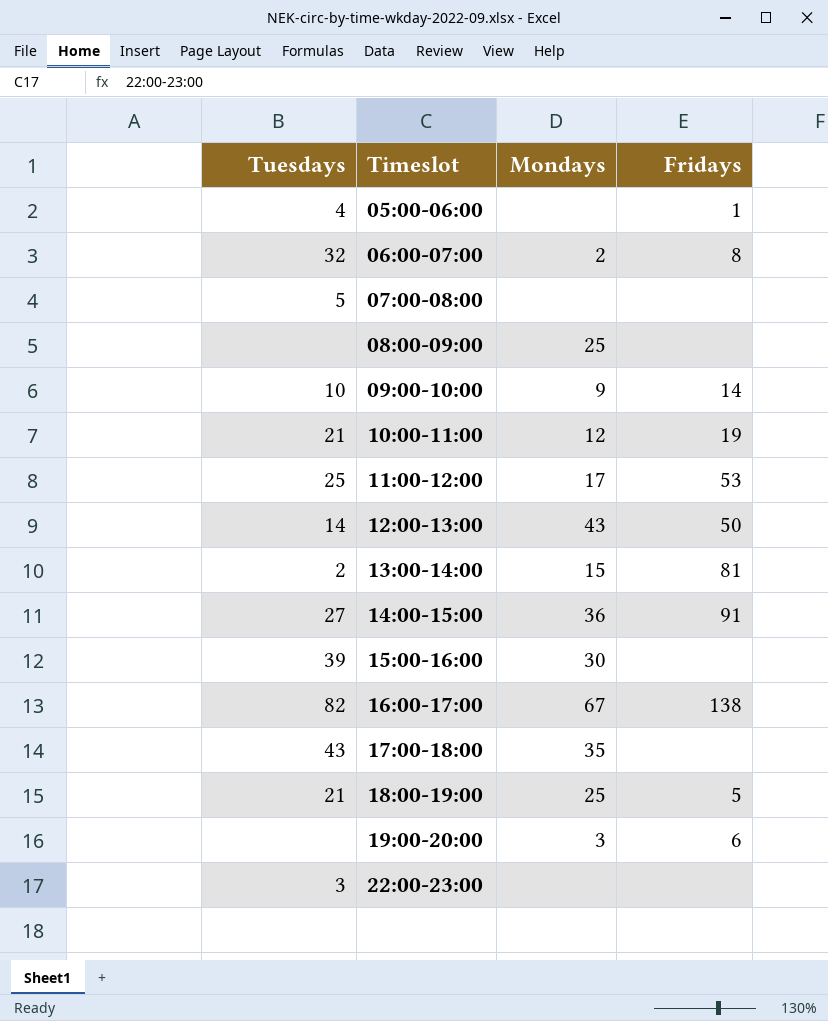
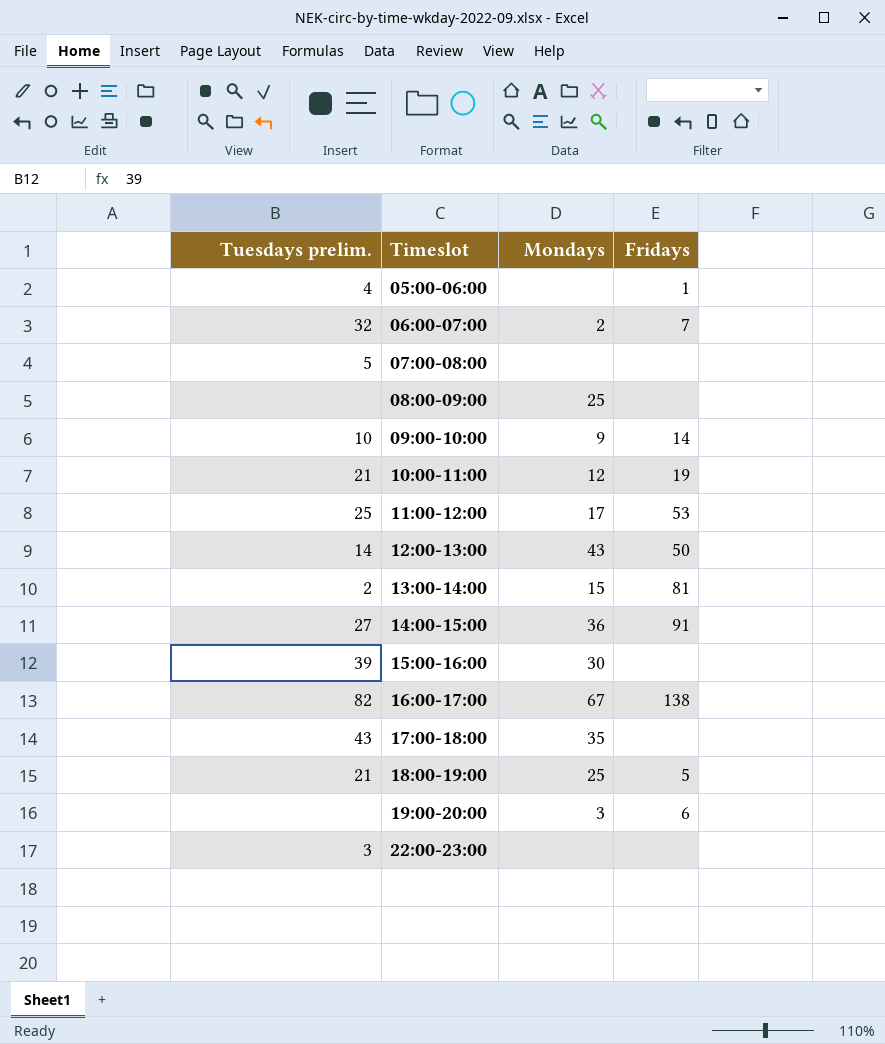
column name: Tuesdays -> Tuesdays prelim.
06:00-07:00 | Fridays: 8 -> 7

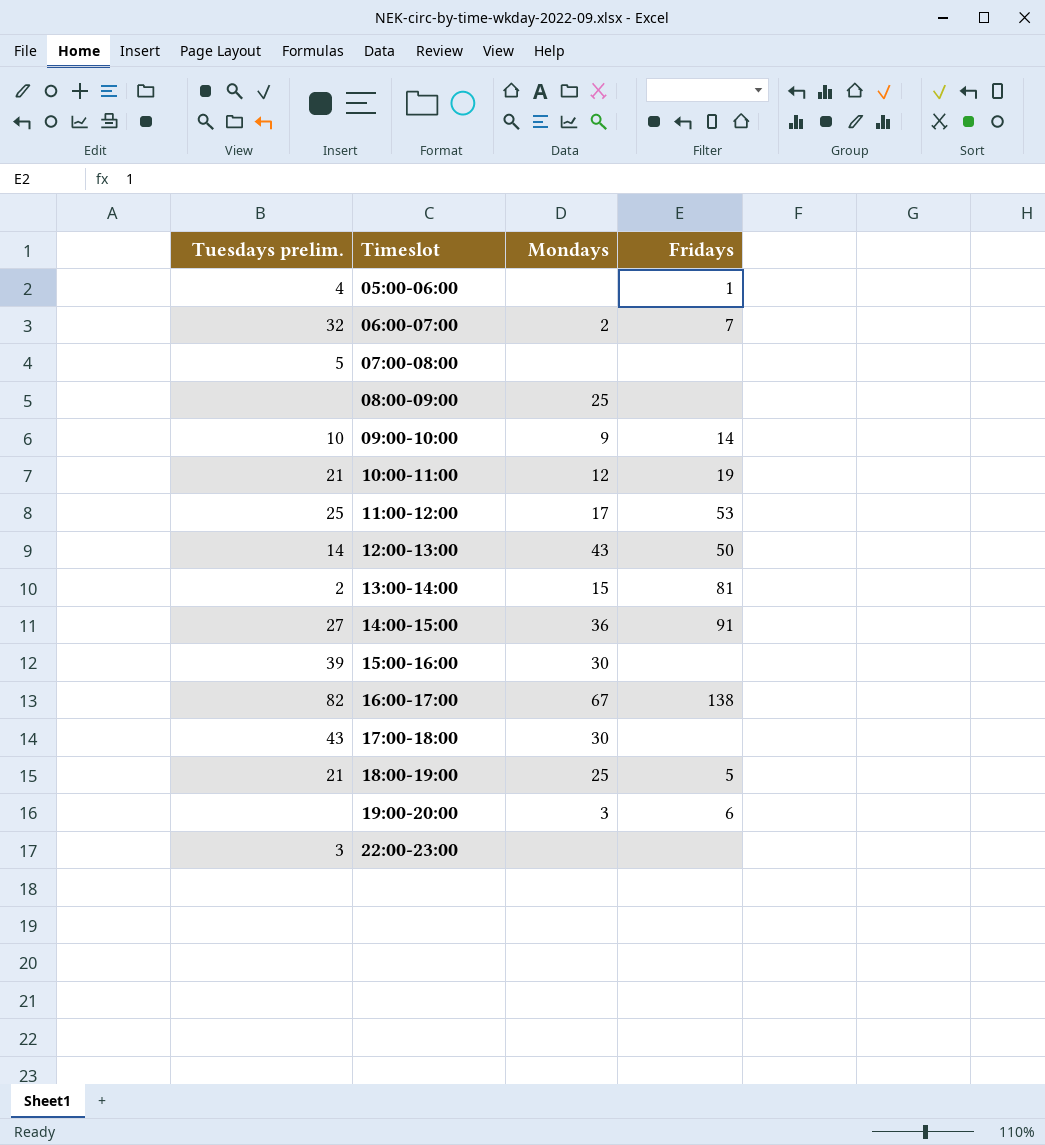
17:00-18:00 | Mondays: 35 -> 30

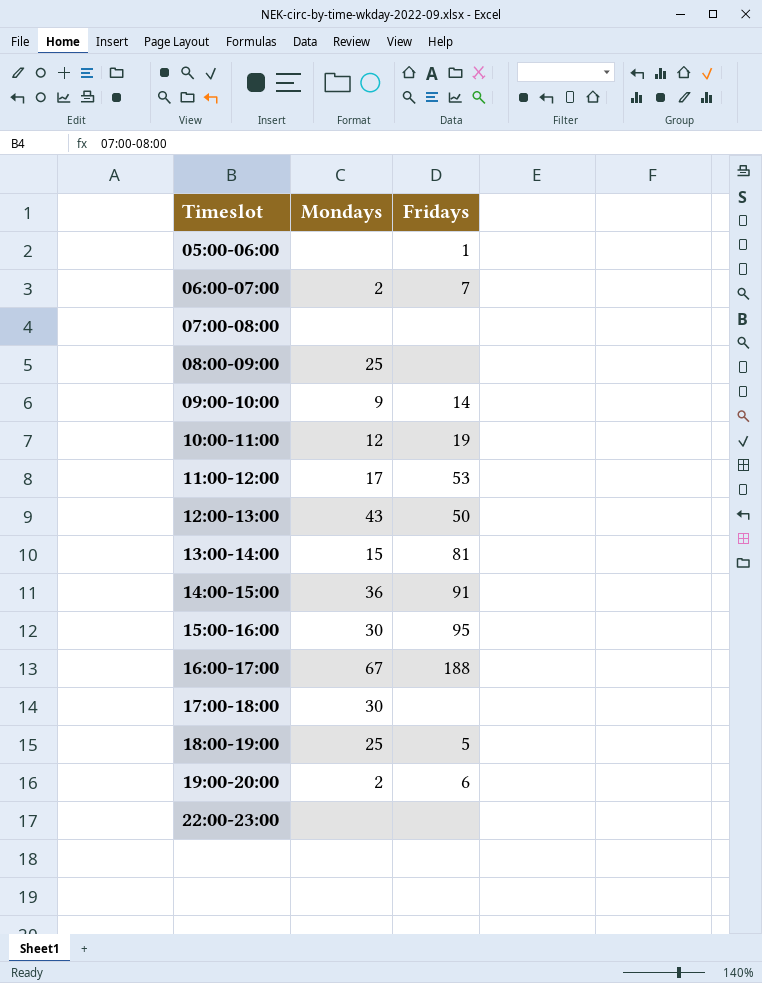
column Tuesdays prelim. | position: 1 -> none
15:00-16:00 | Fridays: none -> 95
16:00-17:00 | Fridays: 138 -> 188
19:00-20:00 | Mondays: 3 -> 2

